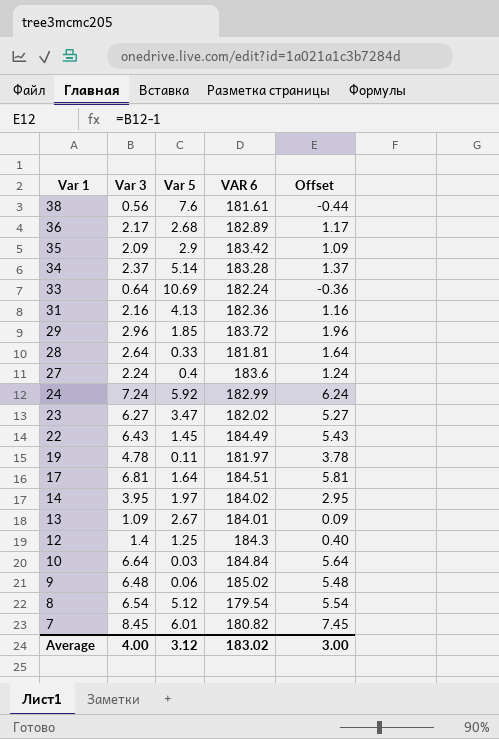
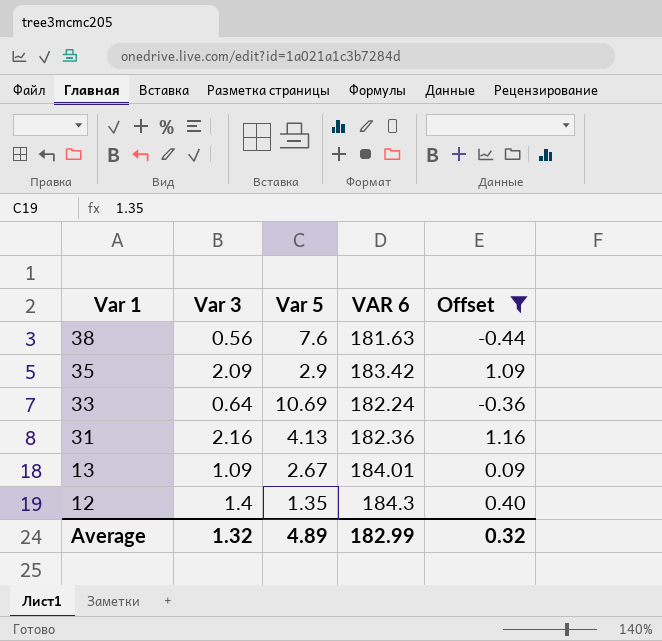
filter: none -> Offset <= 1.16
38 | VAR 6: 181.61 -> 181.63
12 | Var 5: 1.25 -> 1.35
Average | Var 3: 4.00 -> 1.32
Average | Var 5: 3.12 -> 4.89
Average | VAR 6: 183.02 -> 182.99
Average | Offset: 3.00 -> 0.32

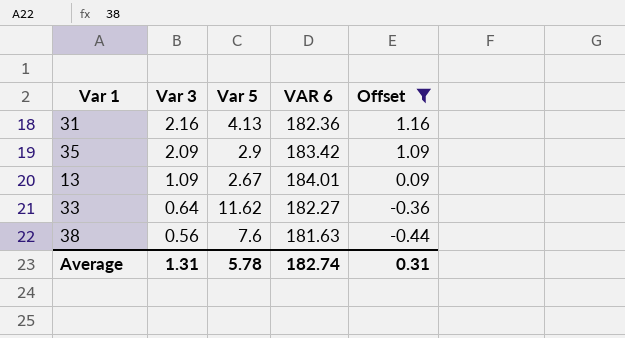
row order: Var 1 descending -> Var 3 descending
row 12: 1.4 | 1.35 | 184.3 | 0.40 -> none
33 | Var 5: 10.69 -> 11.62
33 | VAR 6: 182.24 -> 182.27
Average | Var 3: 1.32 -> 1.31
Average | Var 5: 4.89 -> 5.78
Average | VAR 6: 182.99 -> 182.74
Average | Offset: 0.32 -> 0.31

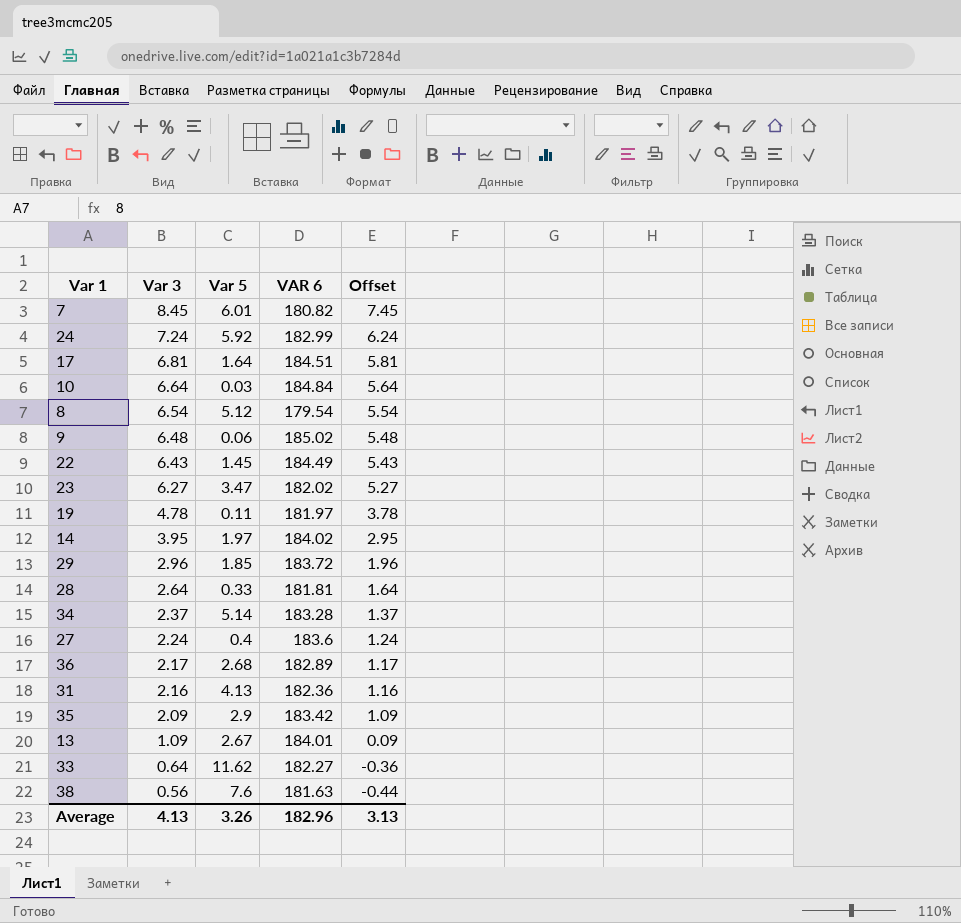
filter: Offset <= 1.16 -> none
Average | Var 3: 1.31 -> 4.13
Average | Var 5: 5.78 -> 3.26
Average | VAR 6: 182.74 -> 182.96
Average | Offset: 0.31 -> 3.13

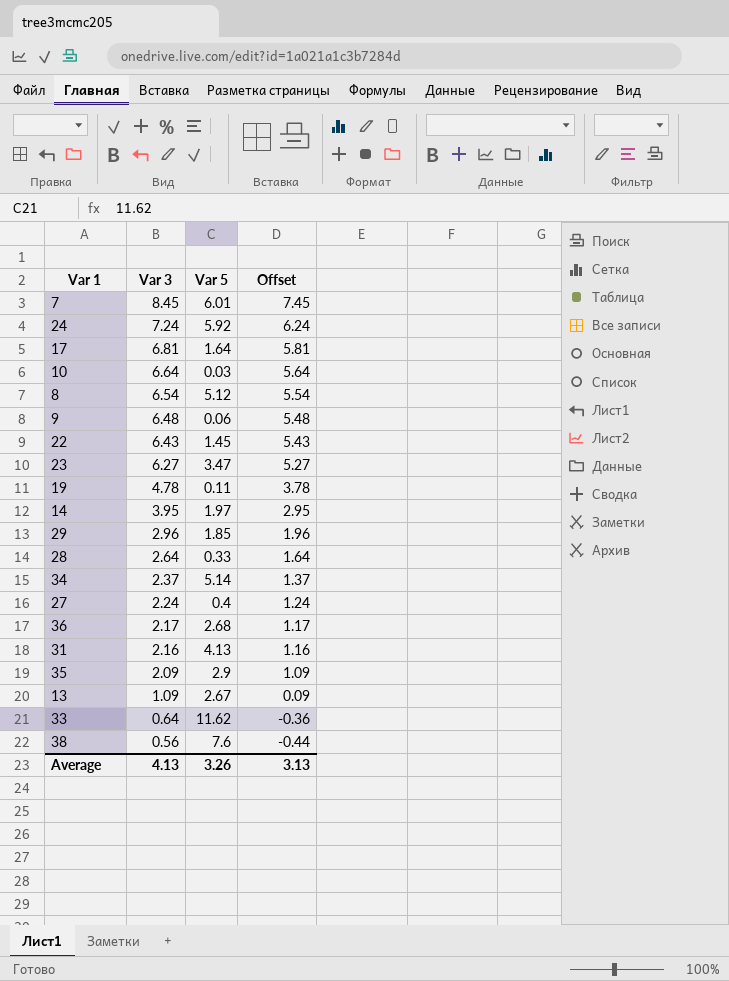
column VAR 6 | position: 4 -> none

